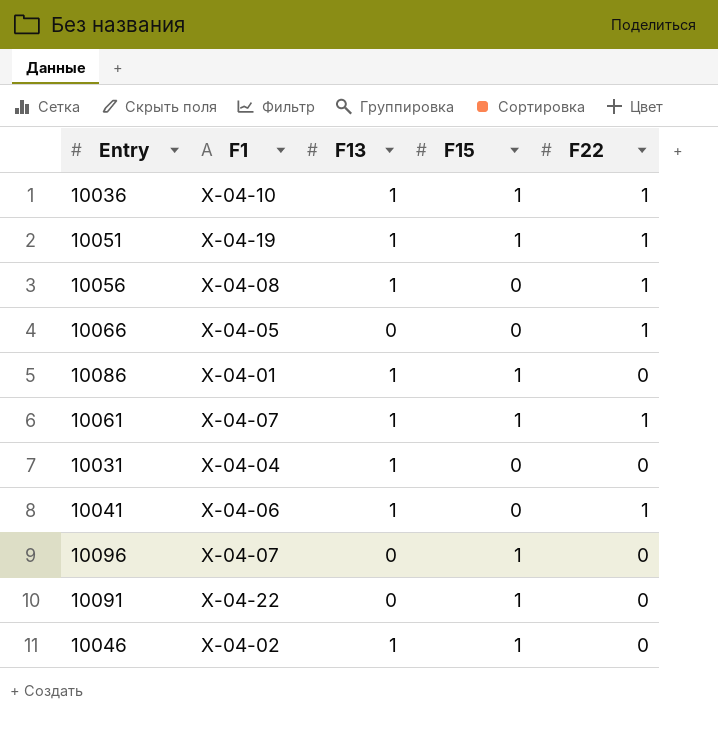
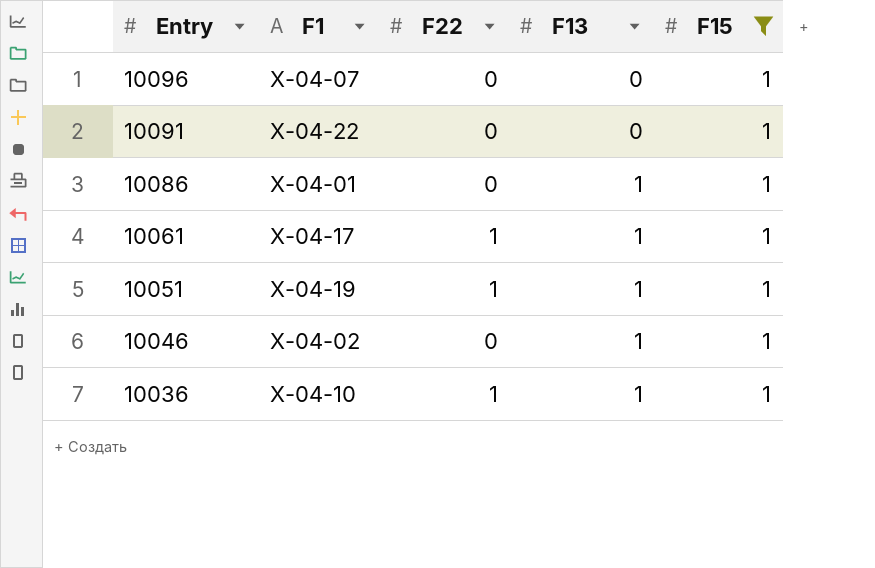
filter: none -> F15 = 1
row order: none -> Entry descending
column F22 | position: 5 -> 3
10061 | F1: Х-04-07 -> Х-04-17

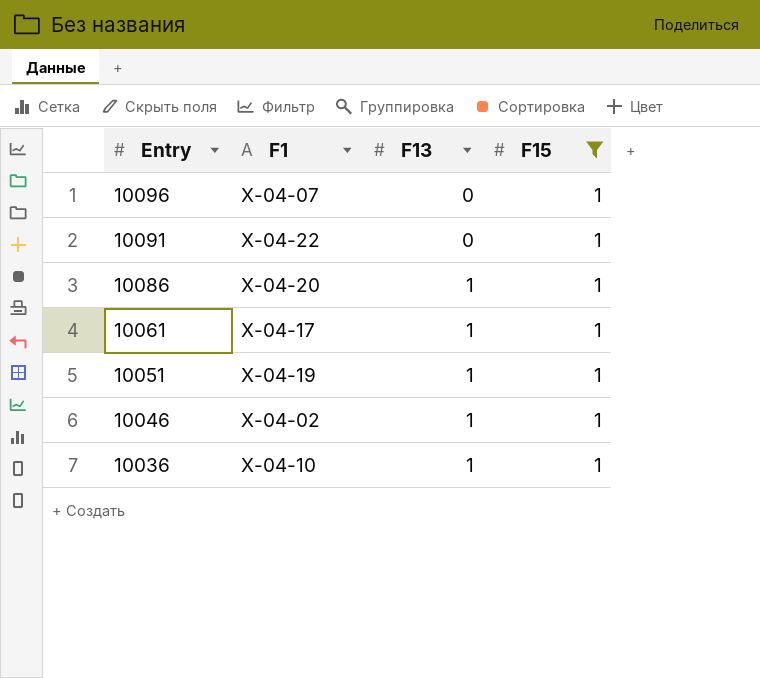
column F22 | position: 3 -> none
10086 | F1: Х-04-01 -> Х-04-20

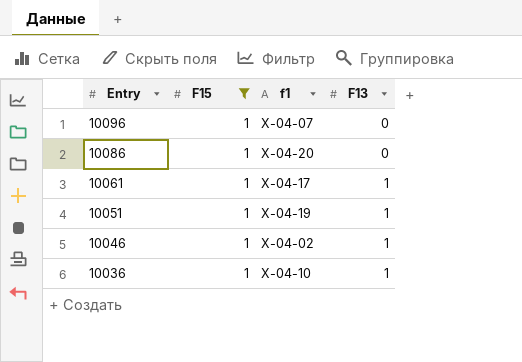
column F15 | position: 4 -> 2
column name: F1 -> f1
row 10091: Х-04-22 | 0 | 1 -> none
10086 | F13: 1 -> 0

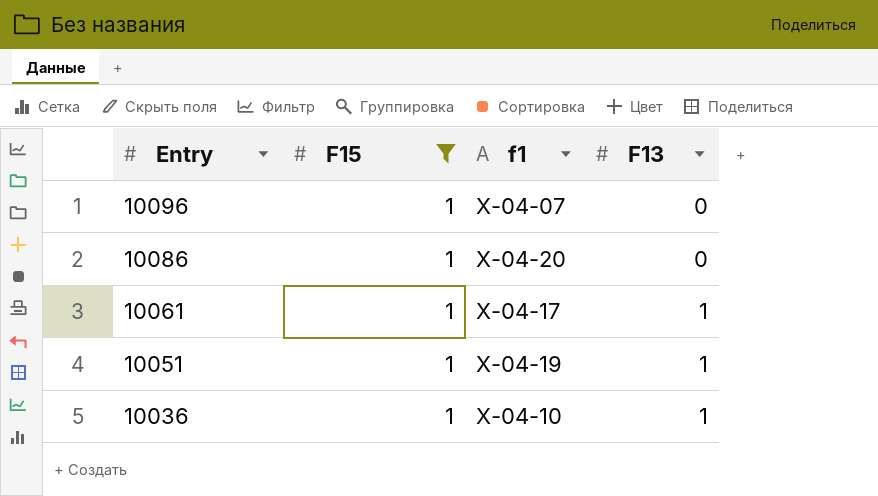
row 10046: 1 | Х-04-02 | 1 -> none

